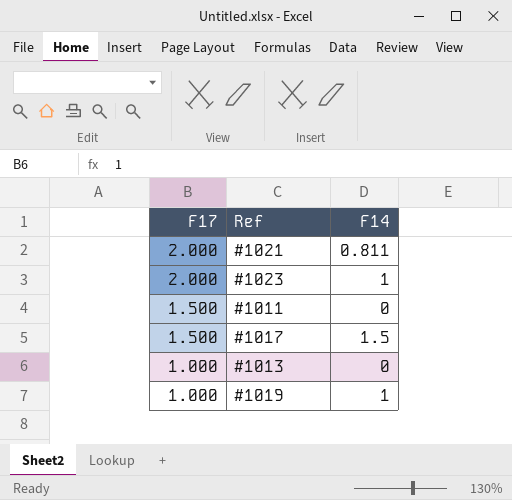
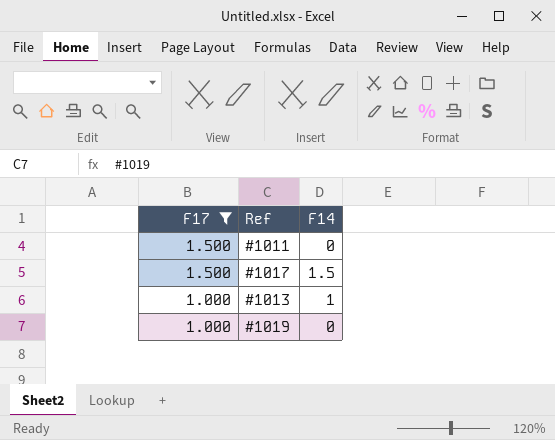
filter: none -> F17 != 2.000
#1013 | F14: 0 -> 1
#1019 | F14: 1 -> 0

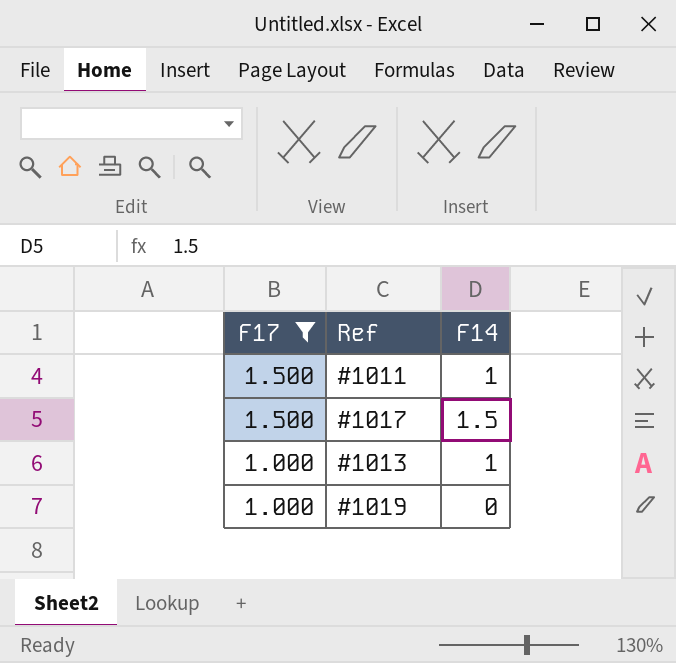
#1011 | F14: 0 -> 1

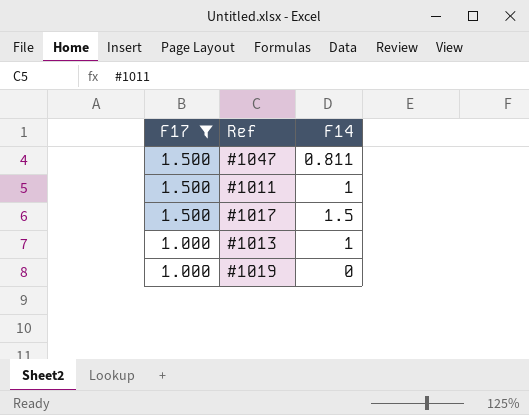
row #1047: none -> 1.500 | 0.811

